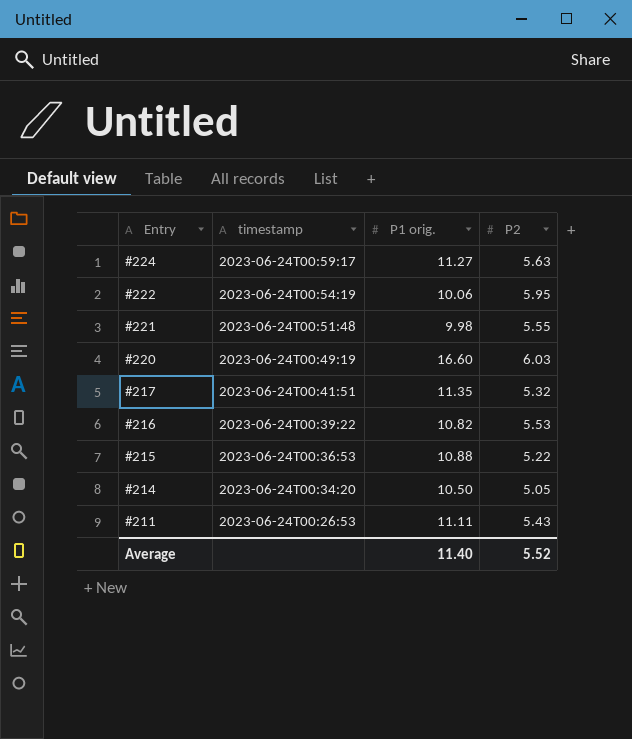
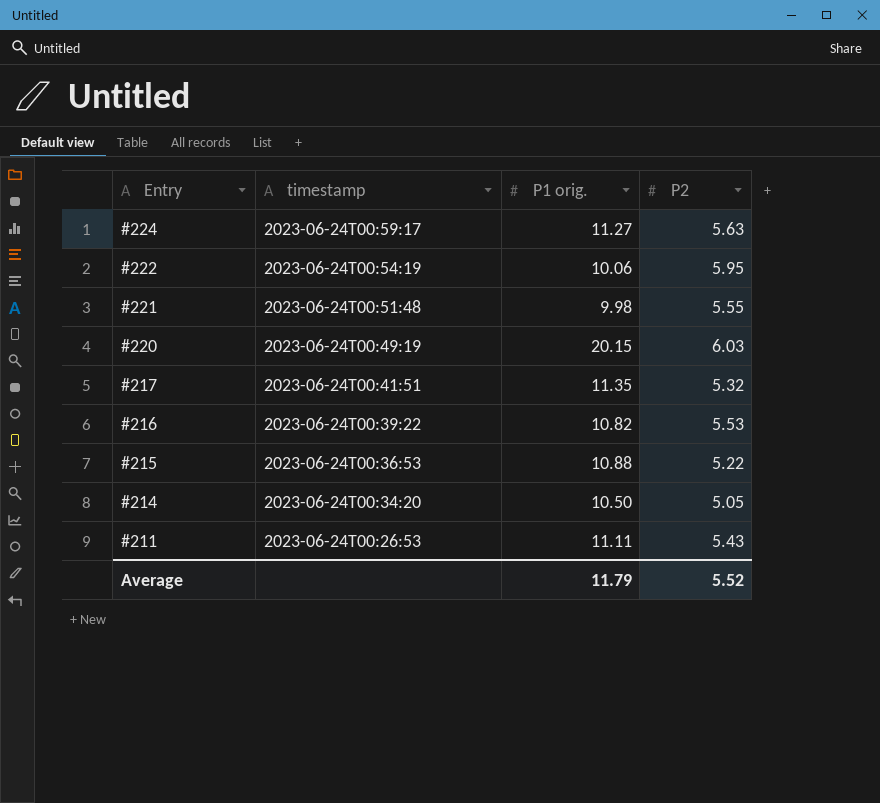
#220 | P1 orig.: 16.60 -> 20.15
Average | P1 orig.: 11.40 -> 11.79

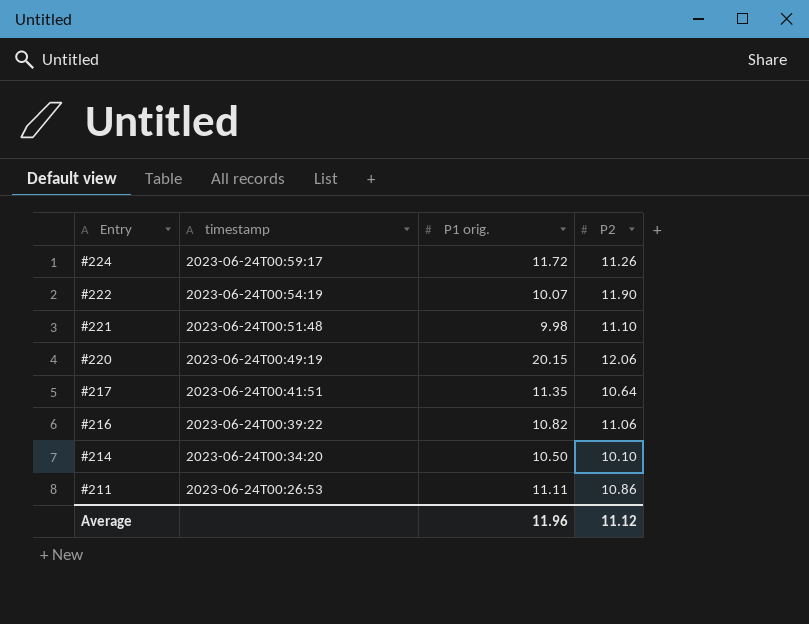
row #215: 2023-06-24T00:36:53 | 10.88 | 5.22 -> none
#224 | P1 orig.: 11.27 -> 11.72
#224 | P2: 5.63 -> 11.26
#222 | P1 orig.: 10.06 -> 10.07
#222 | P2: 5.95 -> 11.90
#221 | P2: 5.55 -> 11.10
#220 | P2: 6.03 -> 12.06
#217 | P2: 5.32 -> 10.64
#216 | P2: 5.53 -> 11.06
#214 | P2: 5.05 -> 10.10
#211 | P2: 5.43 -> 10.86
Average | P1 orig.: 11.79 -> 11.96
Average | P2: 5.52 -> 11.12

